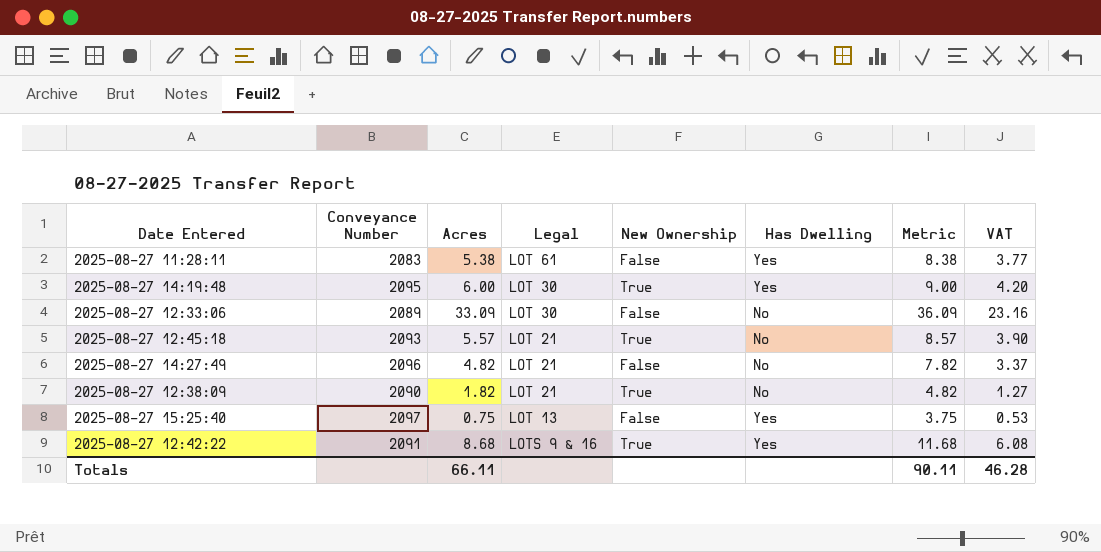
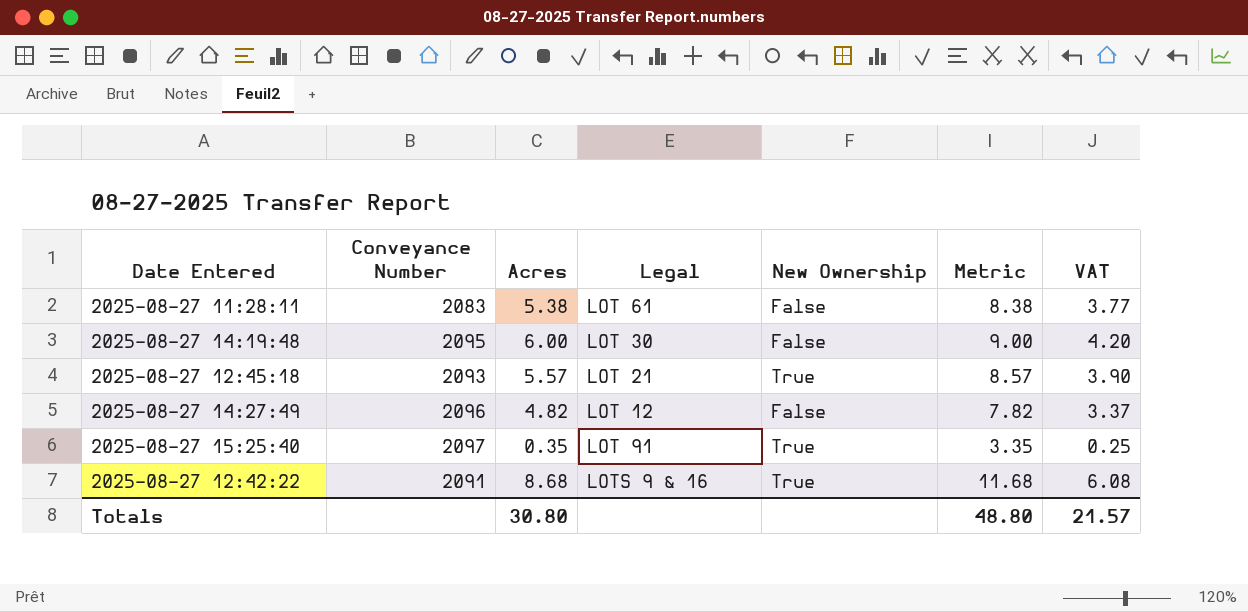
column Has Dwelling | position: 6 -> none
row 2025-08-27 12:33:06: 2089 | 33.09 | LOT 30 | False | No | 36.09 | 23.16 -> none
row 2025-08-27 12:38:09: 2090 | 1.82 | LOT 21 | True | No | 4.82 | 1.27 -> none
2025-08-27 14:19:48 | New Ownership: True -> False
2025-08-27 14:27:49 | Legal: LOT 21 -> LOT 12
2025-08-27 15:25:40 | Acres: 0.75 -> 0.35
2025-08-27 15:25:40 | Legal: LOT 13 -> LOT 91
2025-08-27 15:25:40 | New Ownership: False -> True
2025-08-27 15:25:40 | Metric: 3.75 -> 3.35
2025-08-27 15:25:40 | VAT: 0.53 -> 0.25
Totals | Acres: 66.11 -> 30.80
Totals | Metric: 90.11 -> 48.80
Totals | VAT: 46.28 -> 21.57

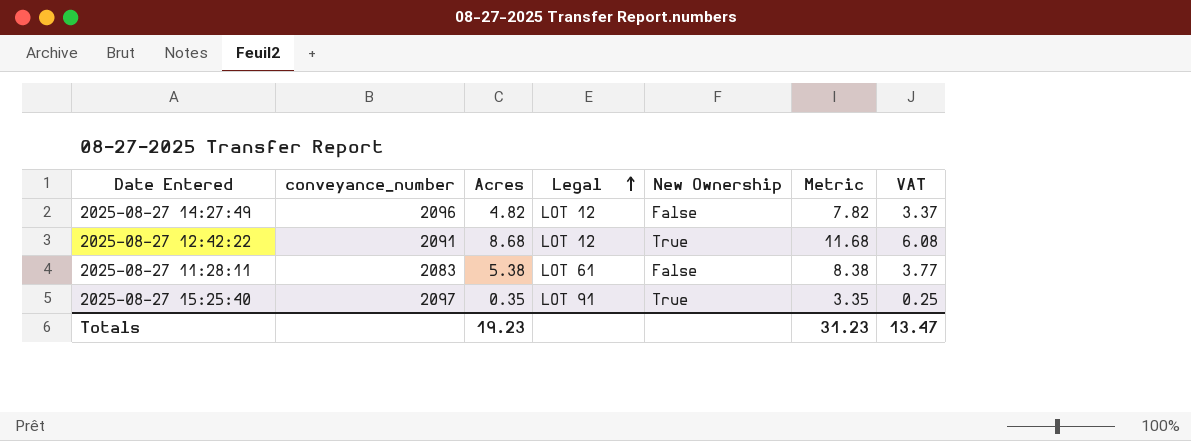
row order: none -> Legal ascending
column name: Conveyance Number -> conveyance_number
row 2025-08-27 14:19:48: 2095 | 6.00 | LOT 30 | False | 9.00 | 4.20 -> none
row 2025-08-27 12:45:18: 2093 | 5.57 | LOT 21 | True | 8.57 | 3.90 -> none
2025-08-27 12:42:22 | Legal: LOTS 9 & 16 -> LOT 12
Totals | Acres: 30.80 -> 19.23
Totals | Metric: 48.80 -> 31.23
Totals | VAT: 21.57 -> 13.47

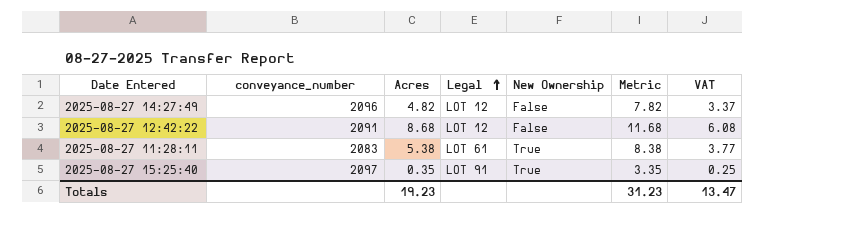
2025-08-27 12:42:22 | New Ownership: True -> False
2025-08-27 11:28:11 | New Ownership: False -> True

